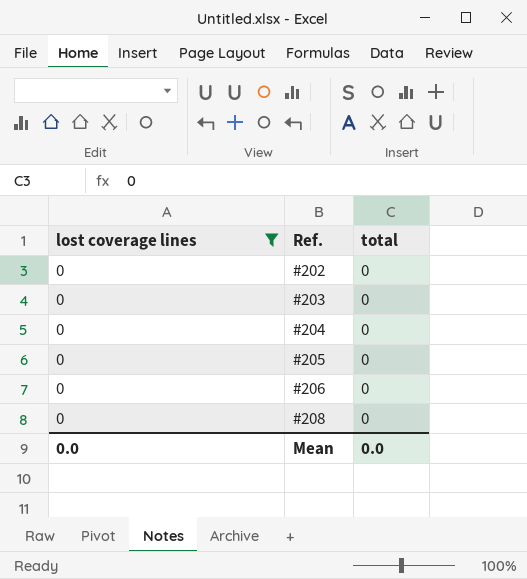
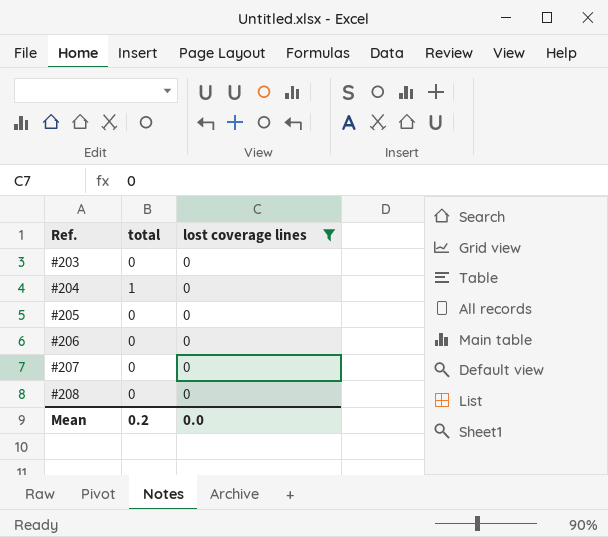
column lost coverage lines | position: 1 -> 3
row #202: 0 | 0 -> none
#204 | total: 0 -> 1
row #207: none -> 0 | 0
Mean | total: 0.0 -> 0.2

